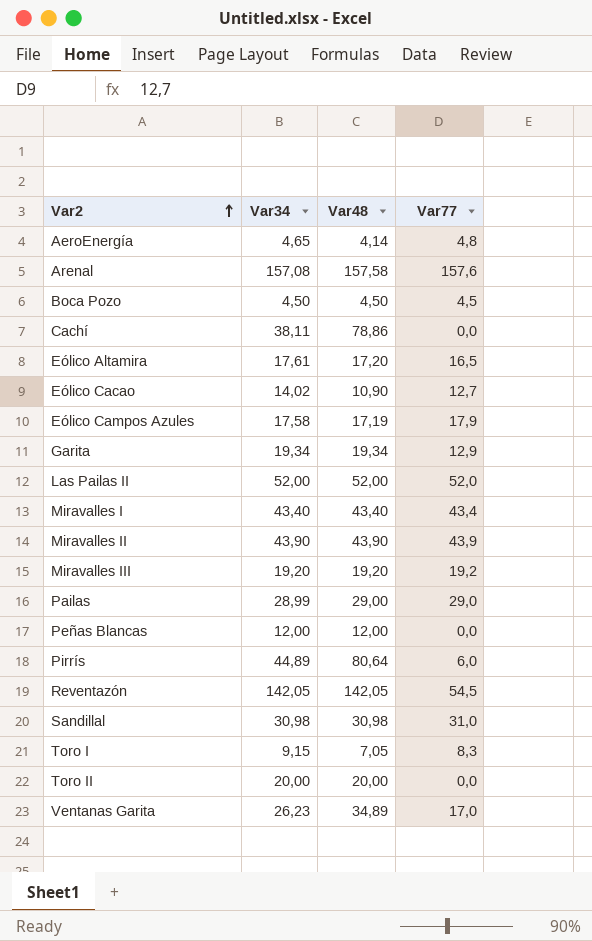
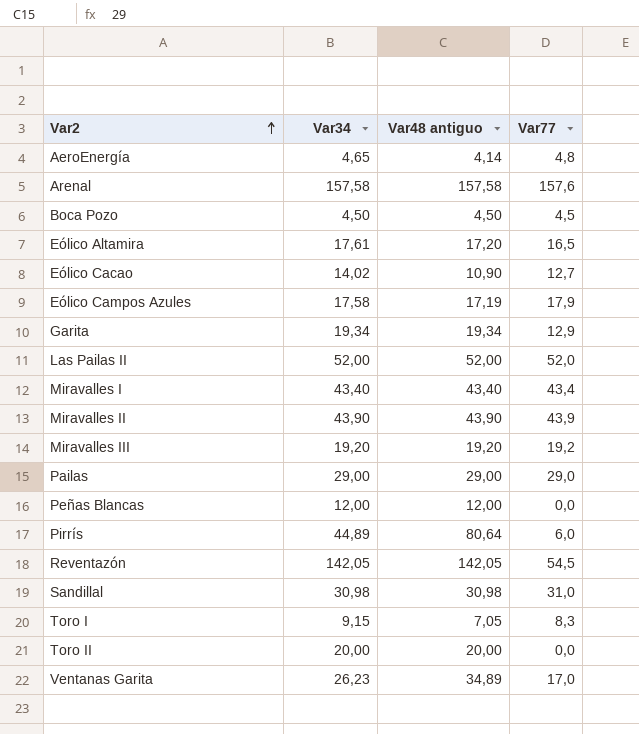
column name: Var48 -> Var48 antiguo
row Cachí: 38,11 | 78,86 | 0,0 -> none
Arenal | Var34: 157,08 -> 157,58
Pailas | Var34: 28,99 -> 29,00

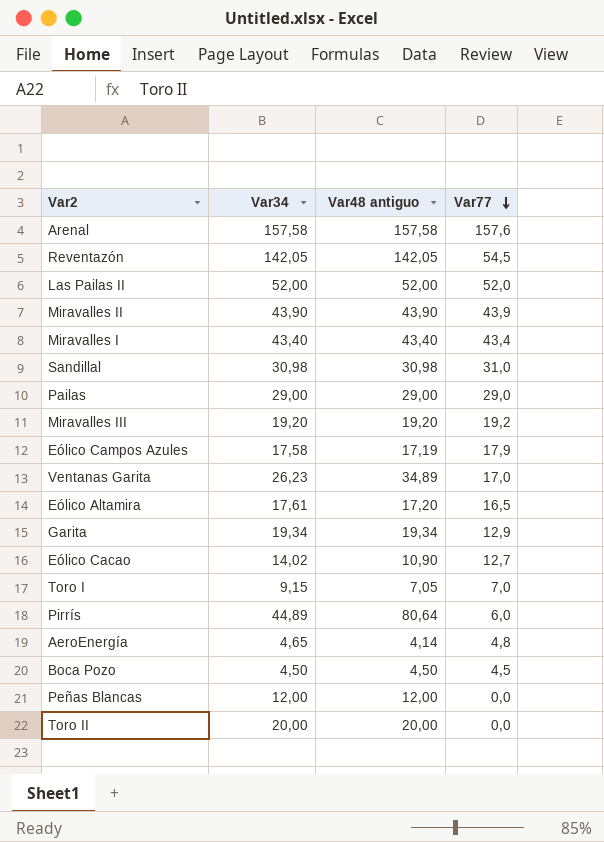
row order: Var2 ascending -> Var77 descending
Toro I | Var77: 8,3 -> 7,0

